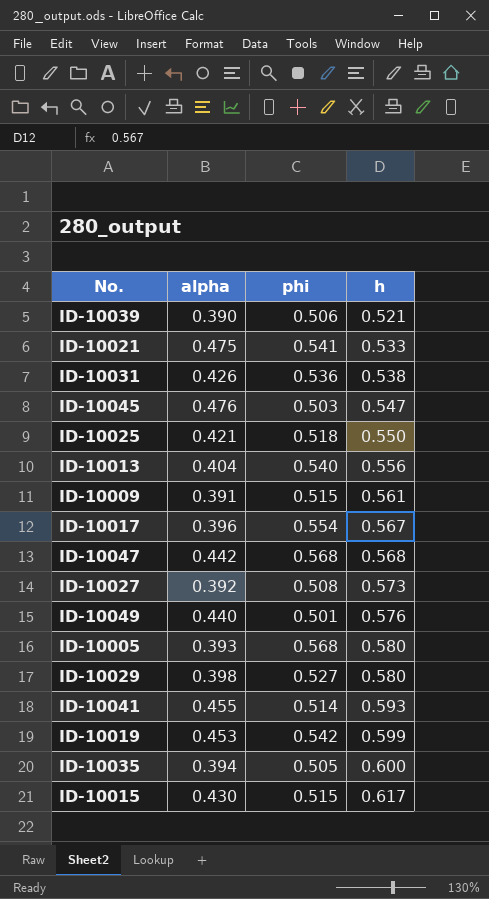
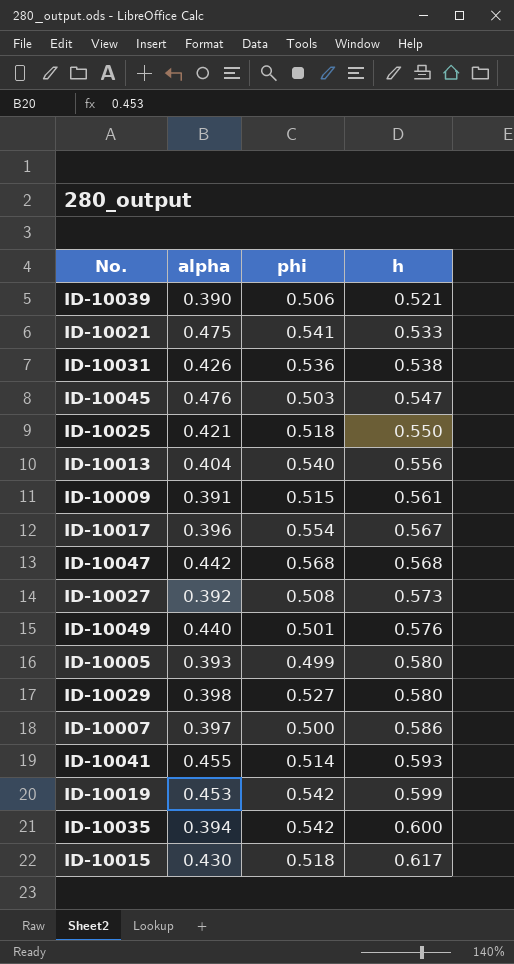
ID-10005 | phi: 0.568 -> 0.499
row ID-10007: none -> 0.397 | 0.500 | 0.586
ID-10035 | phi: 0.505 -> 0.542
ID-10015 | phi: 0.515 -> 0.518

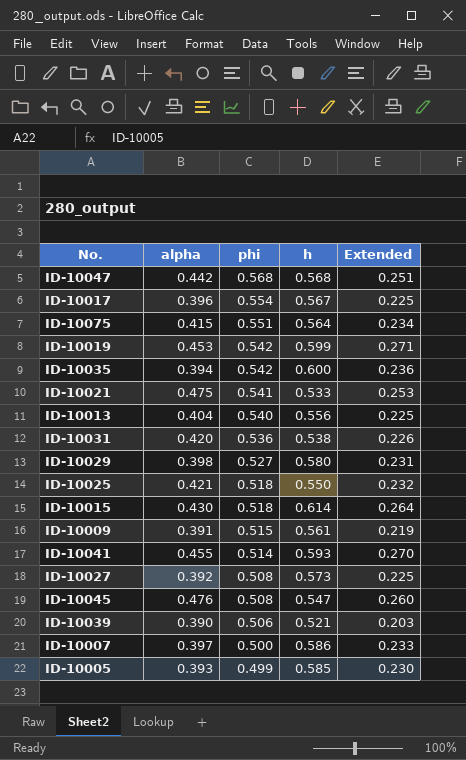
row order: h ascending -> phi descending
column Extended | formula: none -> [alpha] * [h]
row ID-10049: 0.440 | 0.501 | 0.576 -> none
row ID-10075: none -> 0.415 | 0.551 | 0.564 | 0.234
ID-10031 | alpha: 0.426 -> 0.420
ID-10015 | h: 0.617 -> 0.614
ID-10045 | phi: 0.503 -> 0.508
ID-10005 | h: 0.580 -> 0.585

